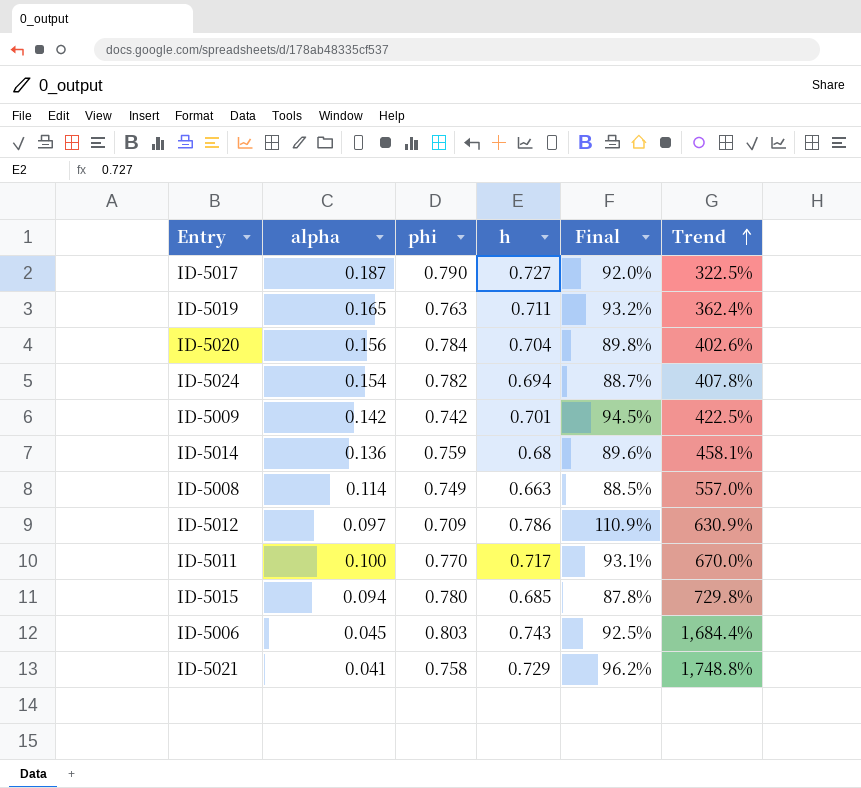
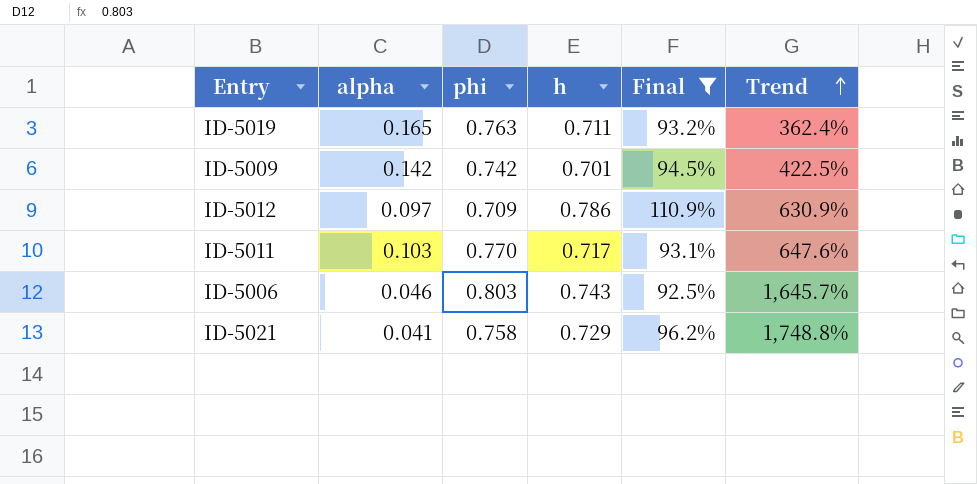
filter: none -> Final >= 92.5%
ID-5011 | alpha: 0.100 -> 0.103
ID-5011 | Trend: 670.0% -> 647.6%
ID-5006 | alpha: 0.045 -> 0.046
ID-5006 | Trend: 1,684.4% -> 1,645.7%

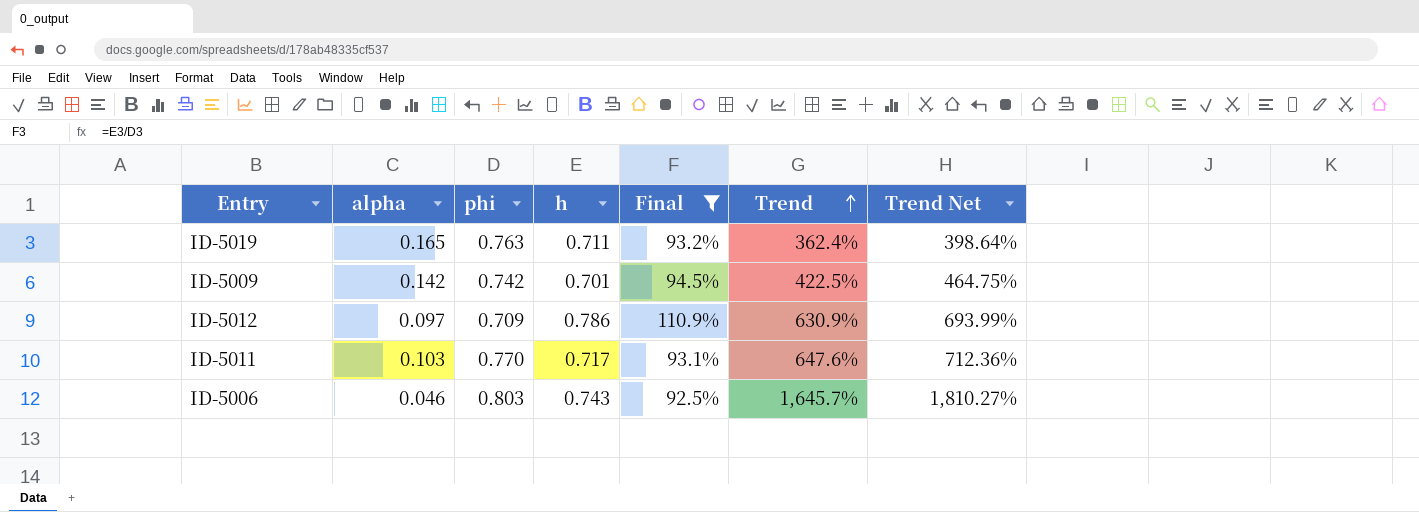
column Trend Net | formula: none -> [Trend] * 1.1
row ID-5021: 0.041 | 0.758 | 0.729 | 96.2% | 1,748.8% -> none

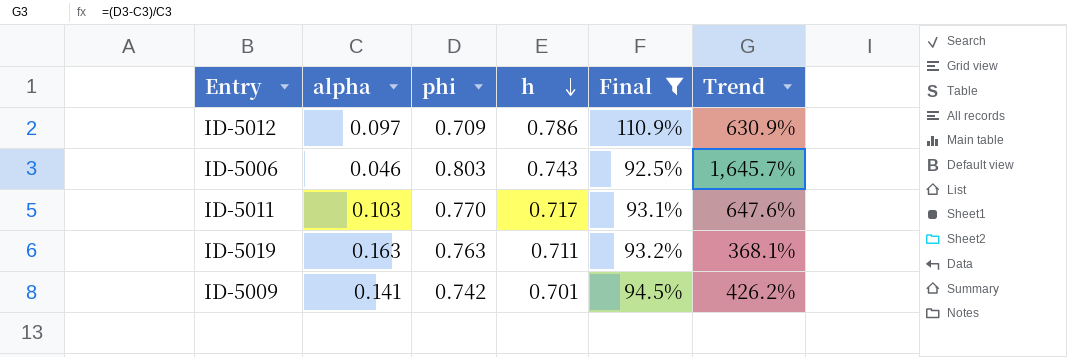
row order: Trend ascending -> h descending
column Trend Net | formula: [Trend] * 1.1 -> none
ID-5019 | alpha: 0.165 -> 0.163
ID-5019 | Trend: 362.4% -> 368.1%
ID-5009 | alpha: 0.142 -> 0.141
ID-5009 | Trend: 422.5% -> 426.2%

